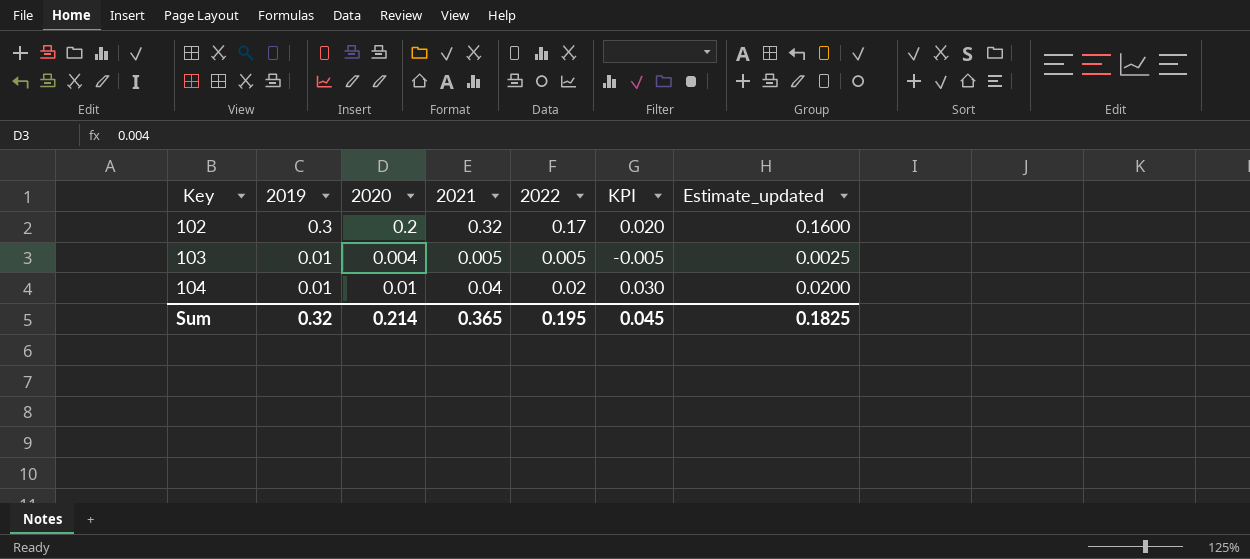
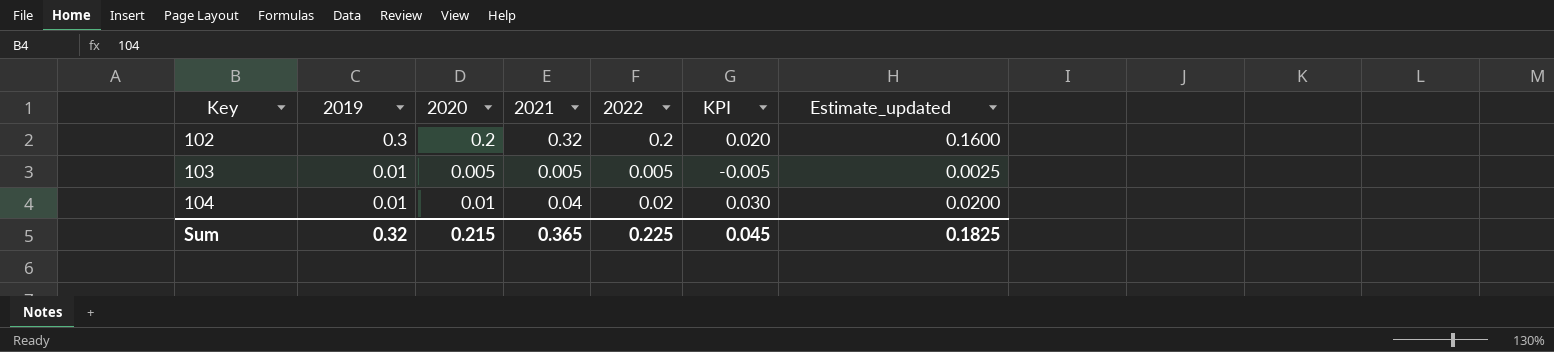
102 | 2022: 0.17 -> 0.2
103 | 2020: 0.004 -> 0.005
Sum | 2020: 0.214 -> 0.215
Sum | 2022: 0.195 -> 0.225

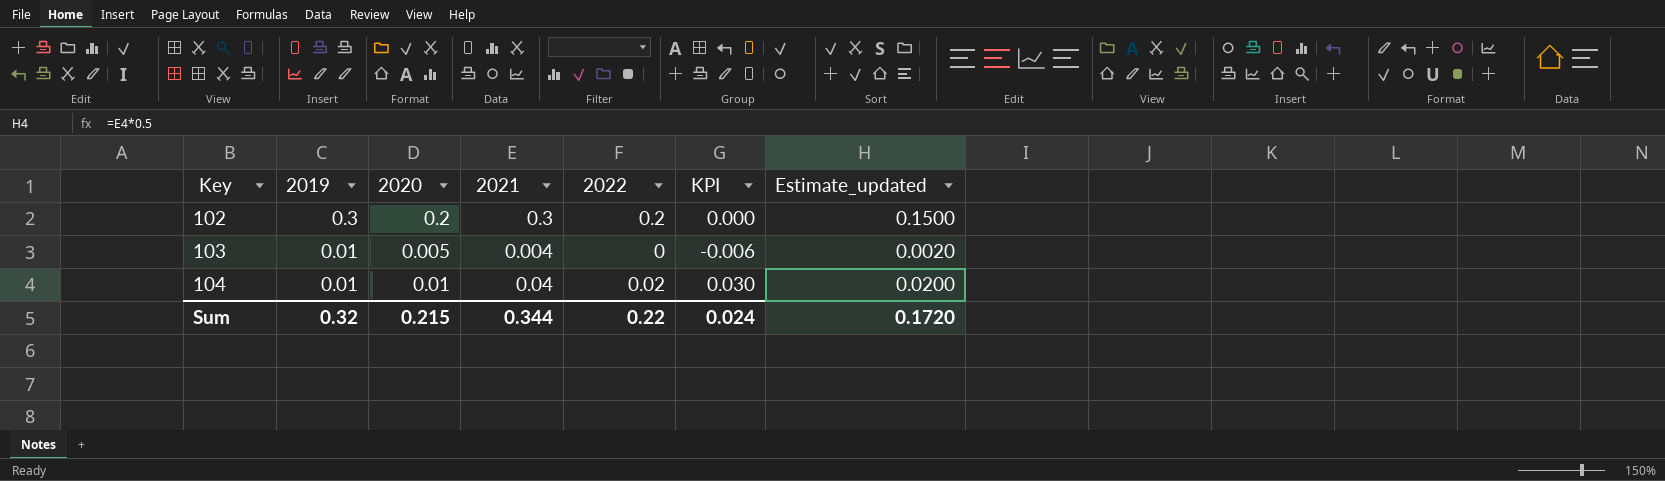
102 | 2021: 0.32 -> 0.3
102 | KPI: 0.020 -> 0.000
102 | Estimate_updated: 0.1600 -> 0.1500
103 | 2021: 0.005 -> 0.004
103 | 2022: 0.005 -> 0
103 | KPI: -0.005 -> -0.006
103 | Estimate_updated: 0.0025 -> 0.0020
Sum | 2021: 0.365 -> 0.344
Sum | 2022: 0.225 -> 0.22
Sum | KPI: 0.045 -> 0.024
Sum | Estimate_updated: 0.1825 -> 0.1720

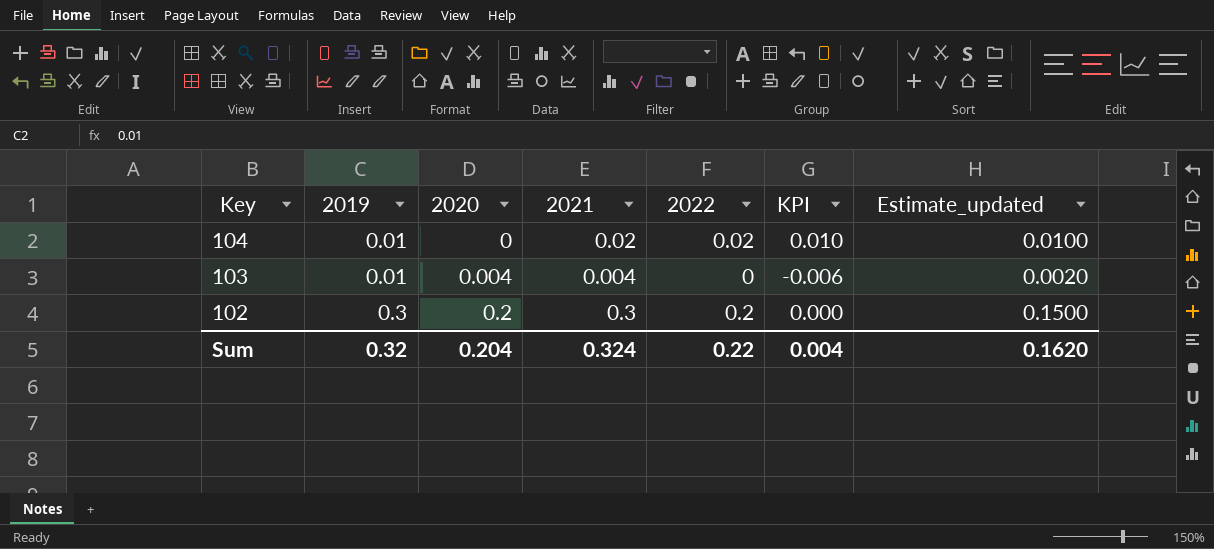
row order: Key ascending -> Key descending
104 | 2020: 0.01 -> 0
104 | 2021: 0.04 -> 0.02
104 | KPI: 0.030 -> 0.010
104 | Estimate_updated: 0.0200 -> 0.0100
103 | 2020: 0.005 -> 0.004
Sum | 2020: 0.215 -> 0.204
Sum | 2021: 0.344 -> 0.324
Sum | KPI: 0.024 -> 0.004
Sum | Estimate_updated: 0.1720 -> 0.1620

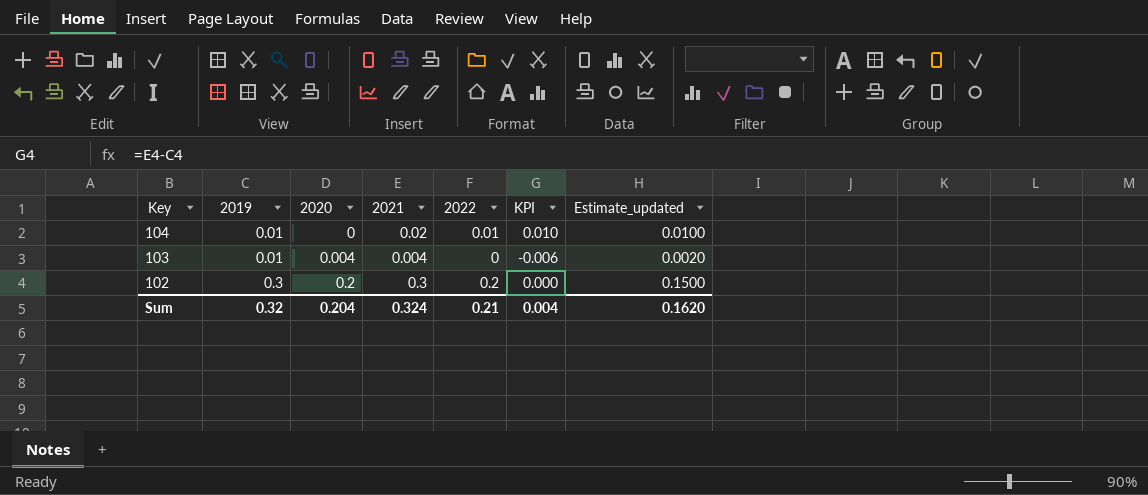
104 | 2022: 0.02 -> 0.01
Sum | 2022: 0.22 -> 0.21

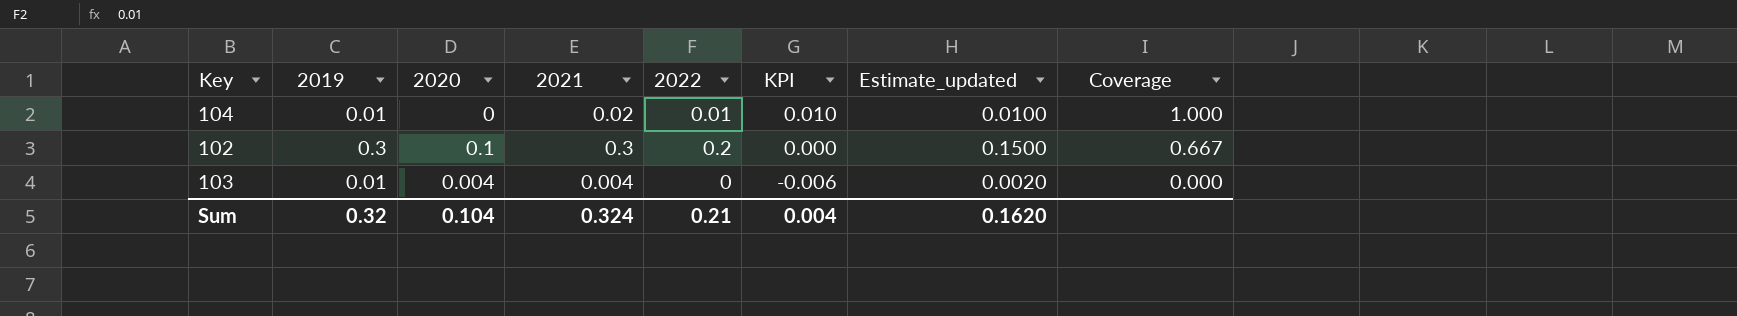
row order: Key descending -> KPI descending
column Coverage | formula: none -> [2022] / [2019]
102 | 2020: 0.2 -> 0.1
Sum | 2020: 0.204 -> 0.104

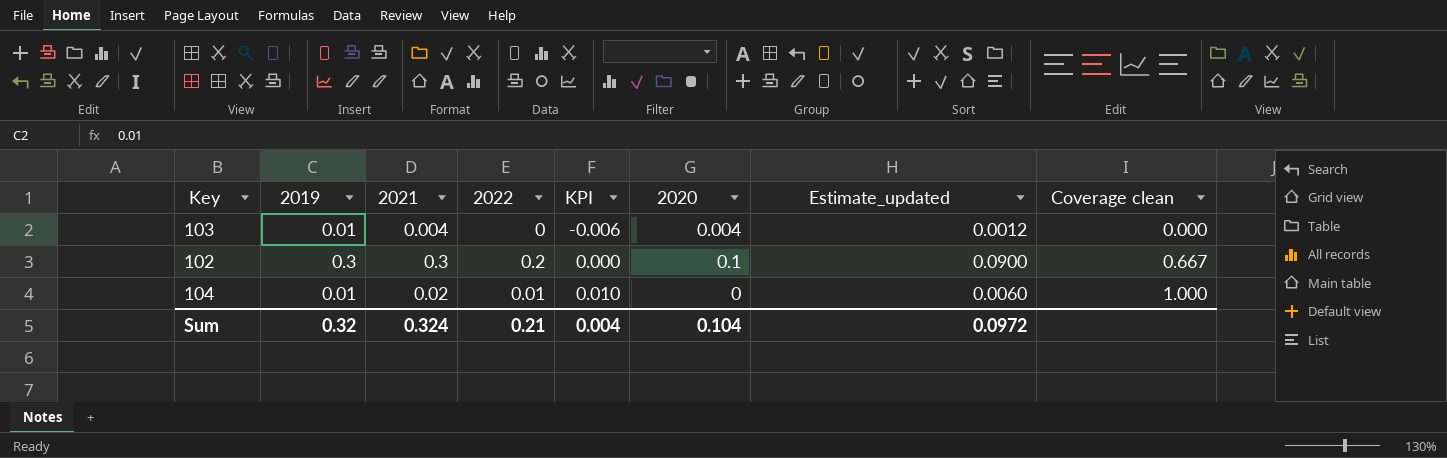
row order: KPI descending -> KPI ascending
column 2020 | position: 3 -> 6
column Estimate_updated | formula: [2021] * 0.5 -> [2021] * 0.3
column name: Coverage -> Coverage clean
Sum | Estimate_updated: 0.1620 -> 0.0972

